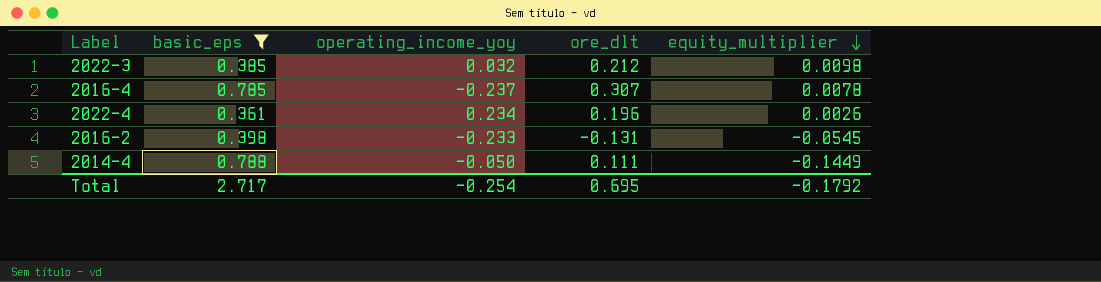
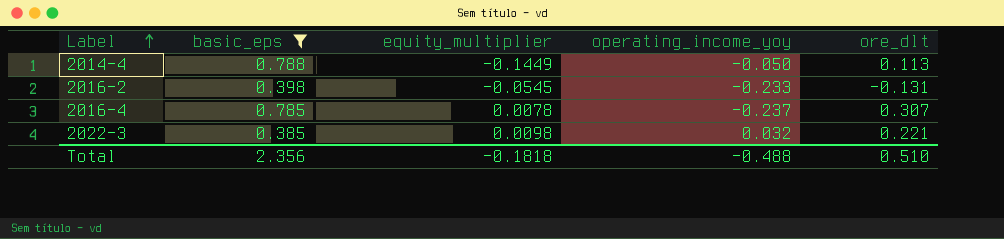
row order: equity_multiplier descending -> Label ascending
column equity_multiplier | position: 5 -> 3
row 2022-4: 0.361 | 0.234 | 0.196 | 0.0026 -> none
2014-4 | ore_dlt: 0.111 -> 0.113
2022-3 | ore_dlt: 0.212 -> 0.221
Total | basic_eps: 2.717 -> 2.356
Total | equity_multiplier: -0.1792 -> -0.1818
Total | operating_income_yoy: -0.254 -> -0.488
Total | ore_dlt: 0.695 -> 0.510

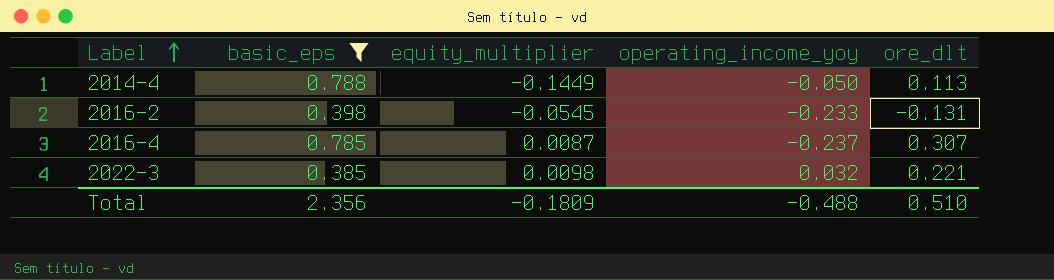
2016-4 | equity_multiplier: 0.0078 -> 0.0087
Total | equity_multiplier: -0.1818 -> -0.1809

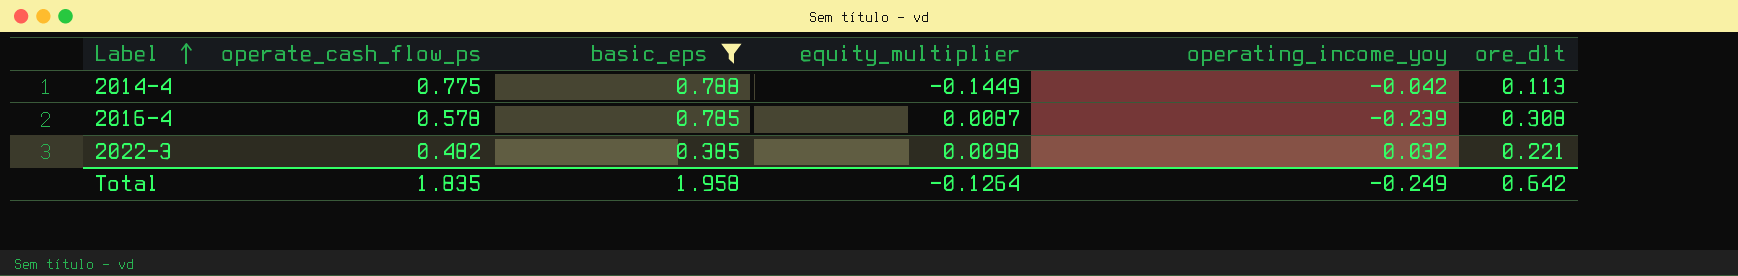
column operate_cash_flow_ps | position: none -> 2
row 2016-2: 0.398 | -0.0545 | -0.233 | -0.131 -> none
2014-4 | operating_income_yoy: -0.050 -> -0.042
2016-4 | operating_income_yoy: -0.237 -> -0.239
2016-4 | ore_dlt: 0.307 -> 0.308
Total | basic_eps: 2.356 -> 1.958
Total | equity_multiplier: -0.1809 -> -0.1264
Total | operating_income_yoy: -0.488 -> -0.249
Total | ore_dlt: 0.510 -> 0.642

